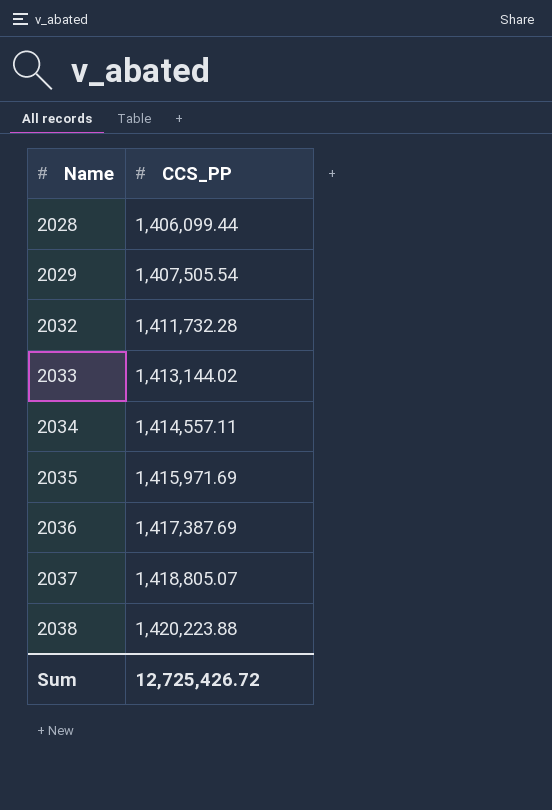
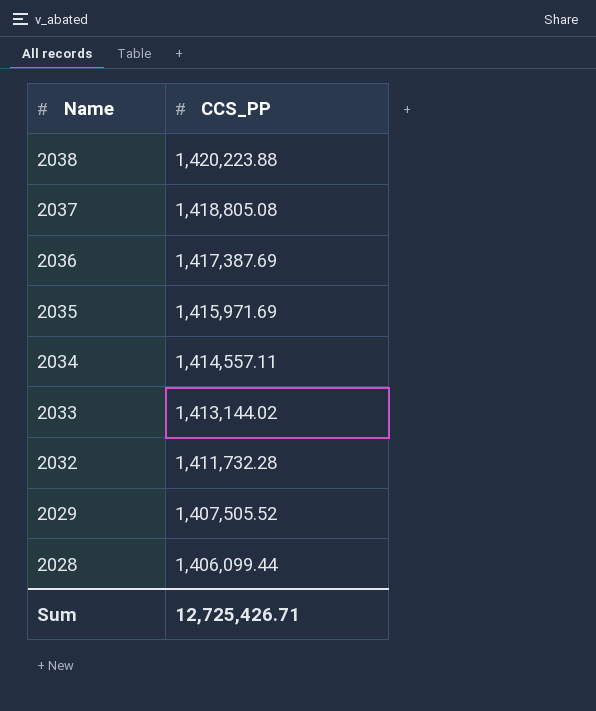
row order: Name ascending -> Name descending
2037 | CCS_PP: 1,418,805.07 -> 1,418,805.08
2029 | CCS_PP: 1,407,505.54 -> 1,407,505.52
Sum | CCS_PP: 12,725,426.72 -> 12,725,426.71

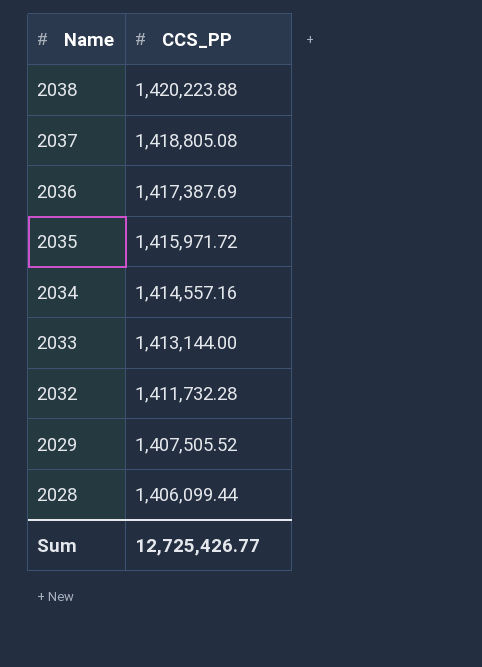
2035 | CCS_PP: 1,415,971.69 -> 1,415,971.72
2034 | CCS_PP: 1,414,557.11 -> 1,414,557.16
2033 | CCS_PP: 1,413,144.02 -> 1,413,144.00
Sum | CCS_PP: 12,725,426.71 -> 12,725,426.77

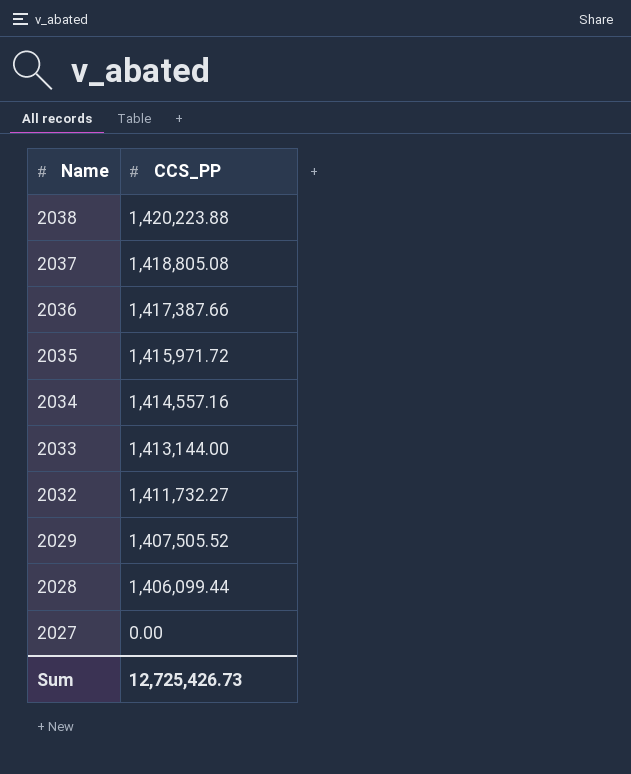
2036 | CCS_PP: 1,417,387.69 -> 1,417,387.66
2032 | CCS_PP: 1,411,732.28 -> 1,411,732.27
row 2027: none -> 0.00
Sum | CCS_PP: 12,725,426.77 -> 12,725,426.73

